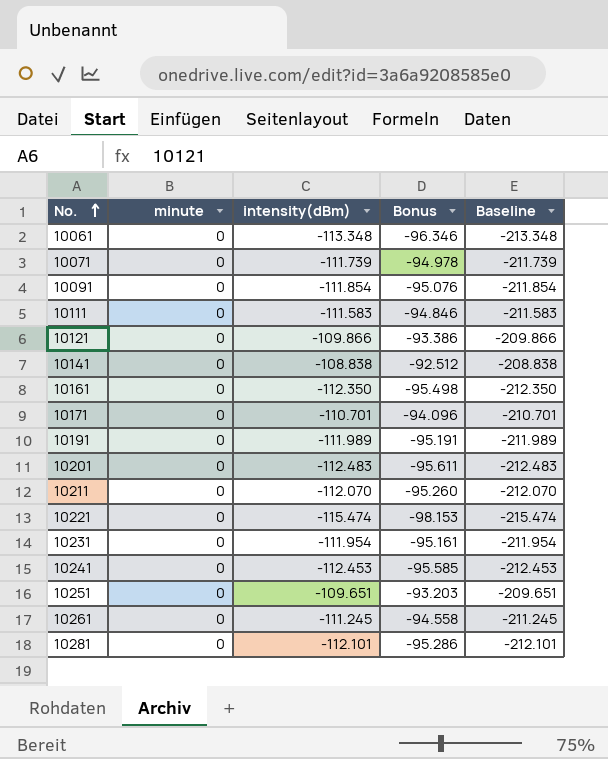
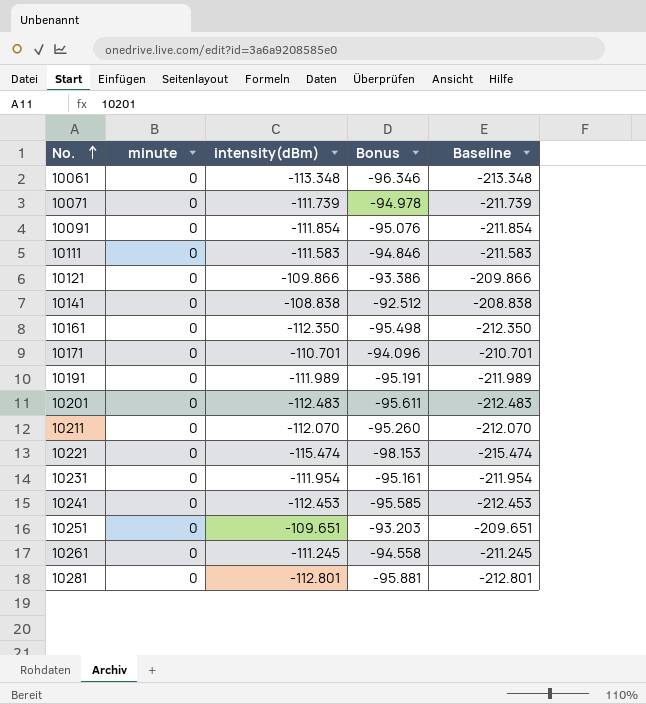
10281 | intensity(dBm): -112.101 -> -112.801
10281 | Bonus: -95.286 -> -95.881
10281 | Baseline: -212.101 -> -212.801

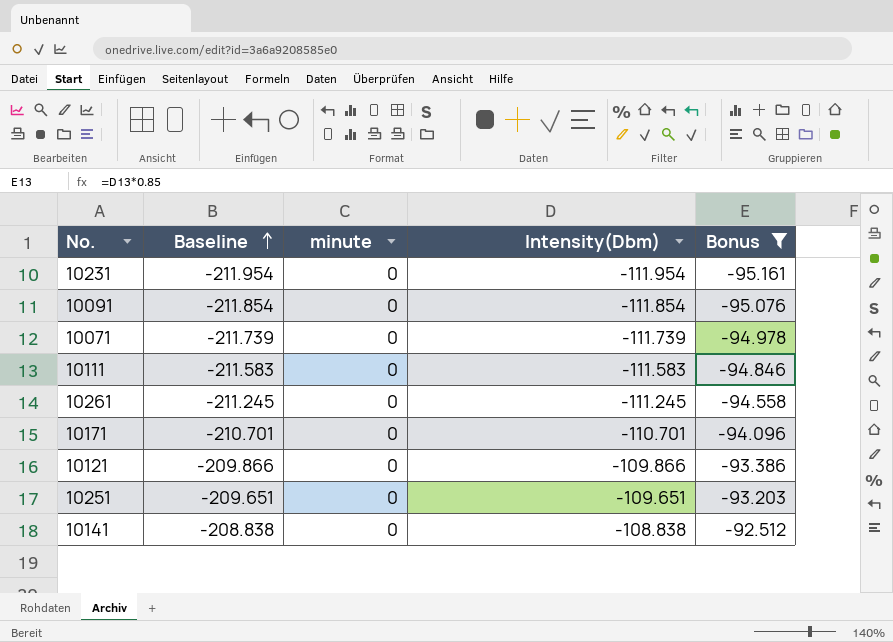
filter: none -> Bonus >= -95.161
row order: No. ascending -> Baseline ascending
column Baseline | position: 5 -> 2
column name: intensity(dBm) -> Intensity(Dbm)

